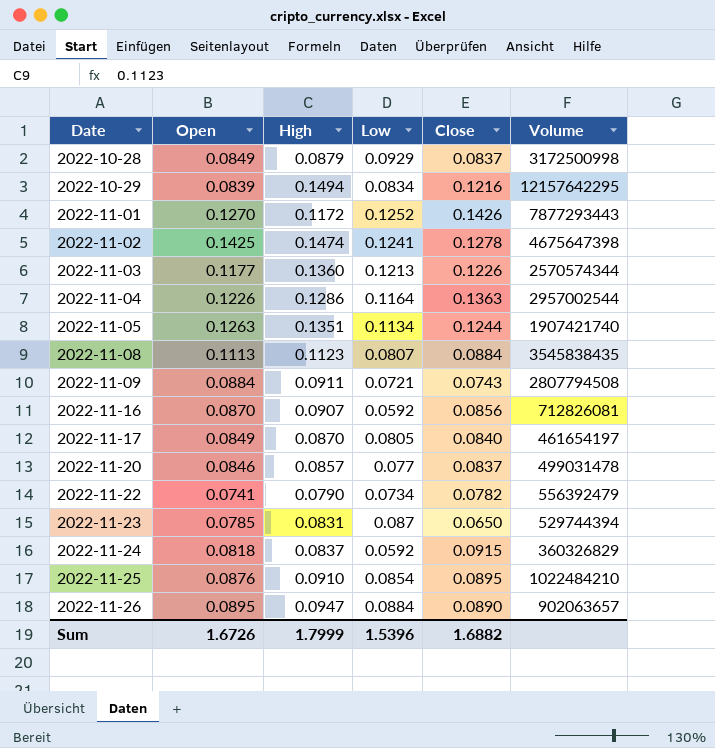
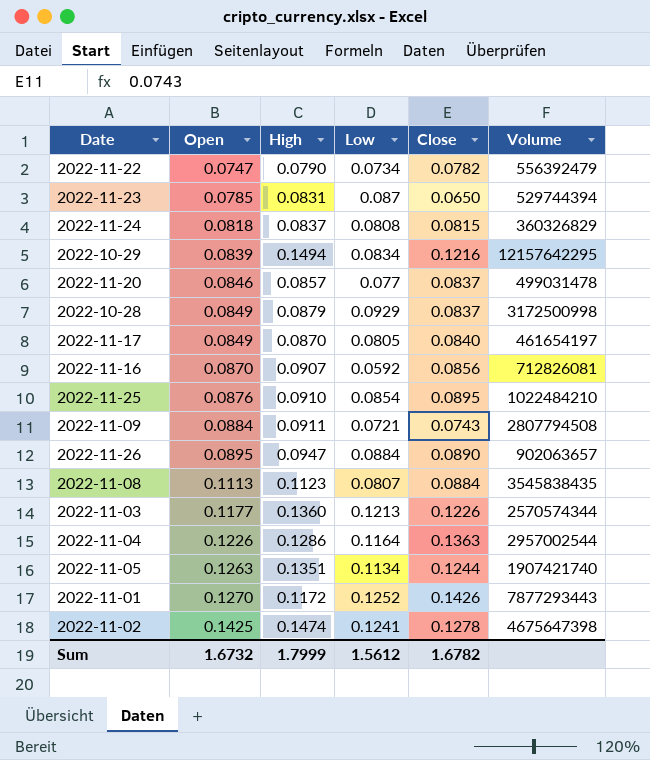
row order: Date ascending -> Open ascending
2022-11-22 | Open: 0.0741 -> 0.0747
2022-11-24 | Low: 0.0592 -> 0.0808
2022-11-24 | Close: 0.0915 -> 0.0815
Sum | Open: 1.6726 -> 1.6732
Sum | Low: 1.5396 -> 1.5612
Sum | Close: 1.6882 -> 1.6782

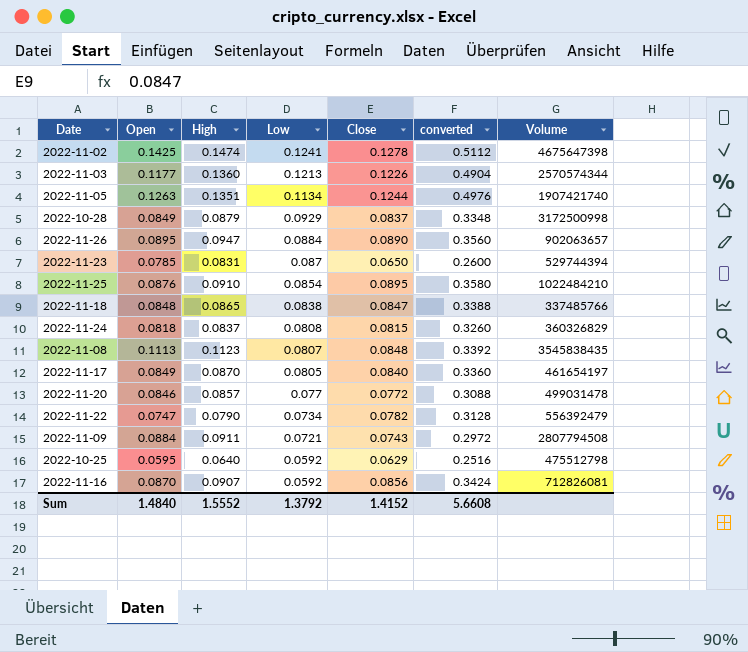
row order: Open ascending -> Low descending
column converted | formula: none -> [Close] * 4
row 2022-10-29: 0.0839 | 0.1494 | 0.0834 | 0.1216 | 12157642295 -> none
row 2022-11-04: 0.1226 | 0.1286 | 0.1164 | 0.1363 | 2957002544 -> none
row 2022-11-01: 0.1270 | 0.1172 | 0.1252 | 0.1426 | 7877293443 -> none
row 2022-11-18: none -> 0.0848 | 0.0865 | 0.0838 | 0.0847 | 0.3388 | 337485766
2022-11-08 | Close: 0.0884 -> 0.0848
2022-11-20 | Close: 0.0837 -> 0.0772
row 2022-10-25: none -> 0.0595 | 0.0640 | 0.0592 | 0.0629 | 0.2516 | 475512798
Sum | Open: 1.6732 -> 1.4840
Sum | High: 1.7999 -> 1.5552
Sum | Low: 1.5612 -> 1.3792
Sum | Close: 1.6782 -> 1.4152

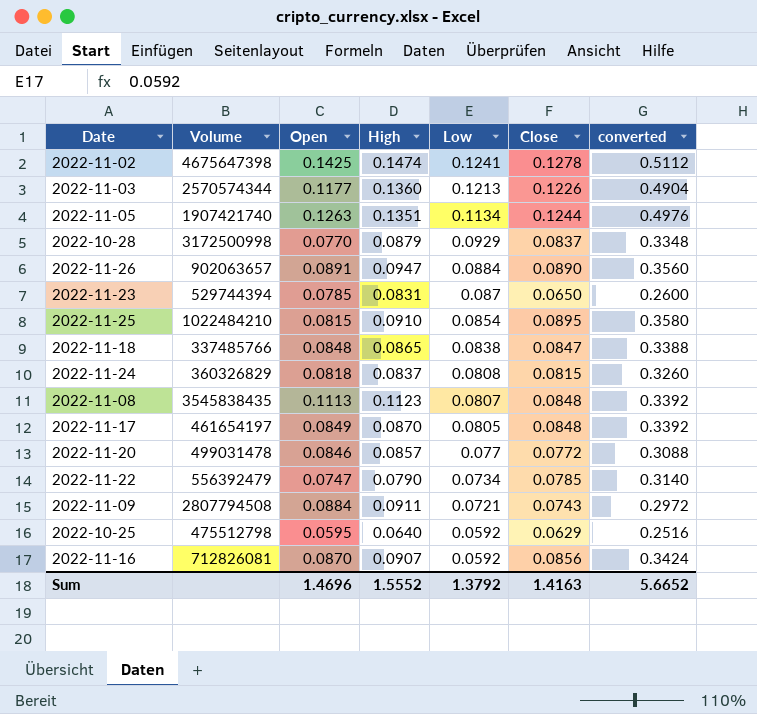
column Volume | position: 7 -> 2
2022-10-28 | Open: 0.0849 -> 0.0770
2022-11-26 | Open: 0.0895 -> 0.0891
2022-11-25 | Open: 0.0876 -> 0.0815
2022-11-17 | Close: 0.0840 -> 0.0848
2022-11-17 | converted: 0.3360 -> 0.3392
2022-11-22 | Close: 0.0782 -> 0.0785
2022-11-22 | converted: 0.3128 -> 0.3140
Sum | Open: 1.4840 -> 1.4696
Sum | Close: 1.4152 -> 1.4163
Sum | converted: 5.6608 -> 5.6652

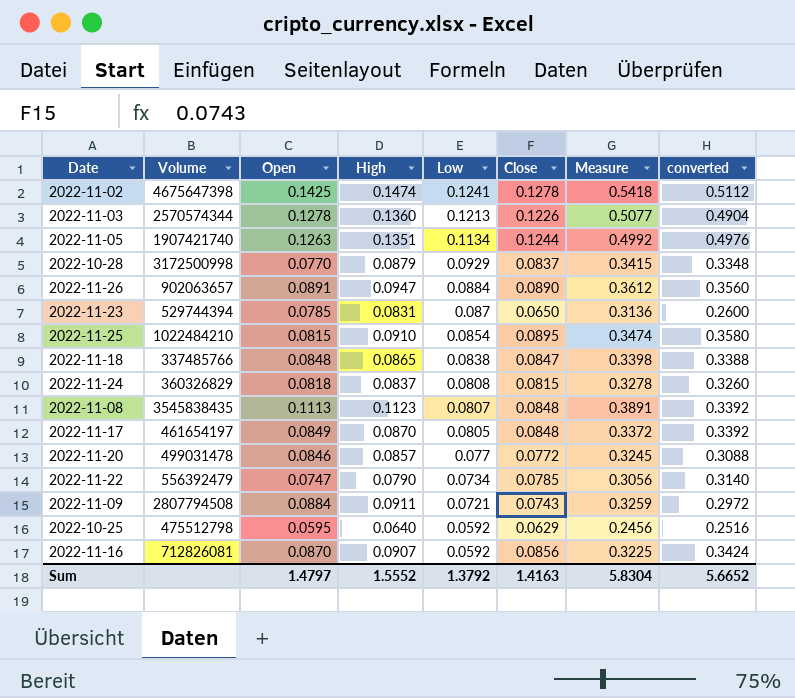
column Measure | formula: none -> [Open] + [High] + [Low] + [Close]
2022-11-03 | Open: 0.1177 -> 0.1278
Sum | Open: 1.4696 -> 1.4797

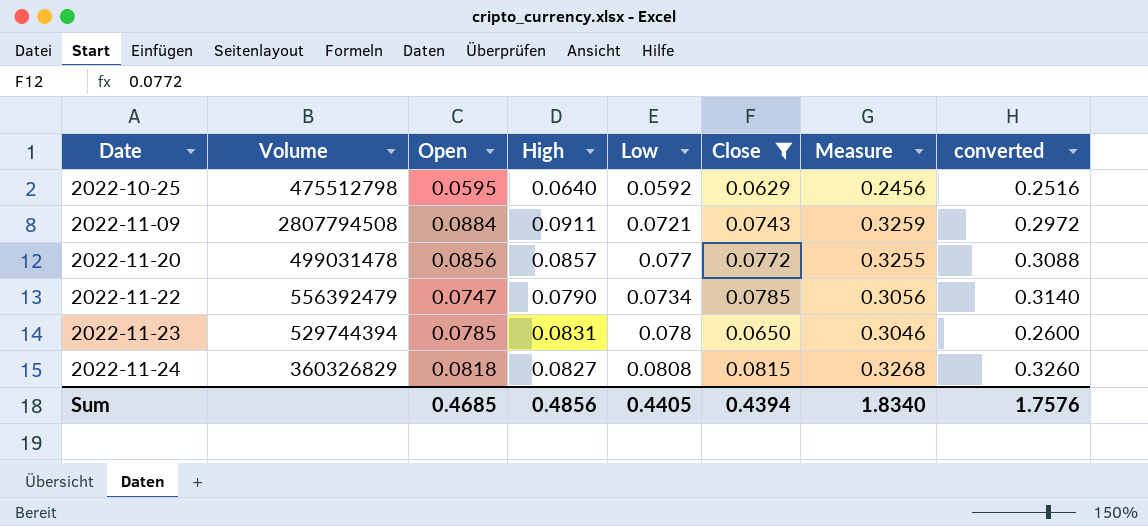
filter: none -> Close <= 0.0815
row order: Low descending -> Date ascending
2022-11-20 | Open: 0.0846 -> 0.0856
2022-11-20 | Measure: 0.3245 -> 0.3255
2022-11-23 | Low: 0.087 -> 0.078
2022-11-23 | Measure: 0.3136 -> 0.3046
2022-11-24 | High: 0.0837 -> 0.0827
2022-11-24 | Measure: 0.3278 -> 0.3268
Sum | Open: 1.4797 -> 0.4685
Sum | High: 1.5552 -> 0.4856
Sum | Low: 1.3792 -> 0.4405
Sum | Close: 1.4163 -> 0.4394
Sum | Measure: 5.8304 -> 1.8340
Sum | converted: 5.6652 -> 1.7576

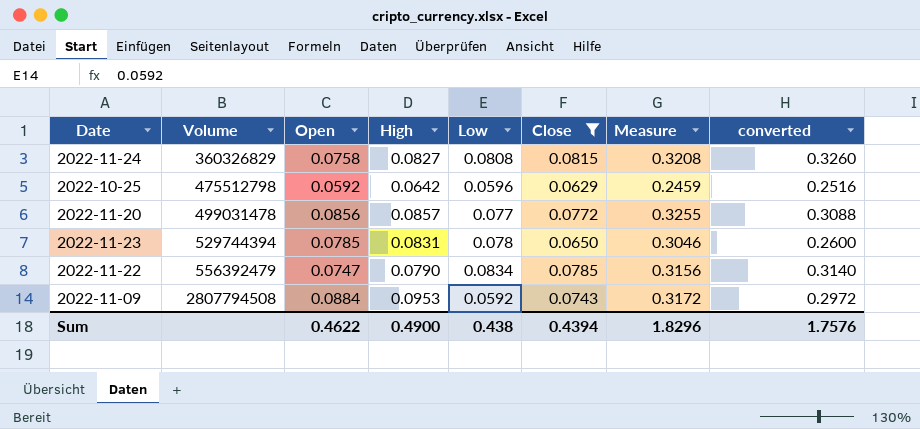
row order: Date ascending -> Volume ascending
2022-11-24 | Open: 0.0818 -> 0.0758
2022-11-24 | Measure: 0.3268 -> 0.3208
2022-10-25 | Open: 0.0595 -> 0.0592
2022-10-25 | High: 0.0640 -> 0.0642
2022-10-25 | Low: 0.0592 -> 0.0596
2022-10-25 | Measure: 0.2456 -> 0.2459
2022-11-22 | Low: 0.0734 -> 0.0834
2022-11-22 | Measure: 0.3056 -> 0.3156
2022-11-09 | High: 0.0911 -> 0.0953
2022-11-09 | Low: 0.0721 -> 0.0592
2022-11-09 | Measure: 0.3259 -> 0.3172
Sum | Open: 0.4685 -> 0.4622
Sum | High: 0.4856 -> 0.4900
Sum | Low: 0.4405 -> 0.438
Sum | Measure: 1.8340 -> 1.8296

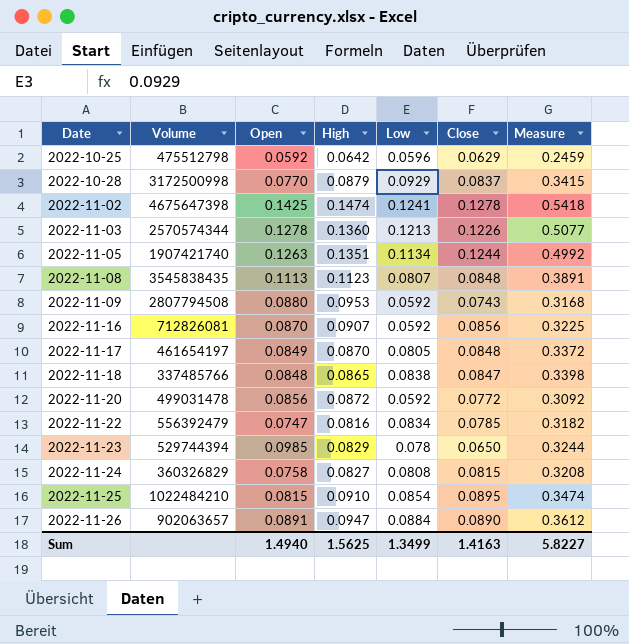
filter: Close <= 0.0815 -> none
row order: Volume ascending -> Date ascending
column converted | formula: [Close] * 4 -> none
2022-11-09 | Open: 0.0884 -> 0.0880
2022-11-09 | Measure: 0.3172 -> 0.3168
2022-11-20 | High: 0.0857 -> 0.0872
2022-11-20 | Low: 0.077 -> 0.0592
2022-11-20 | Measure: 0.3255 -> 0.3092
2022-11-22 | High: 0.0790 -> 0.0816
2022-11-22 | Measure: 0.3156 -> 0.3182
2022-11-23 | Open: 0.0785 -> 0.0985
2022-11-23 | High: 0.0831 -> 0.0829
2022-11-23 | Measure: 0.3046 -> 0.3244
Sum | Open: 0.4622 -> 1.4940
Sum | High: 0.4900 -> 1.5625
Sum | Low: 0.438 -> 1.3499
Sum | Close: 0.4394 -> 1.4163
Sum | Measure: 1.8296 -> 5.8227

